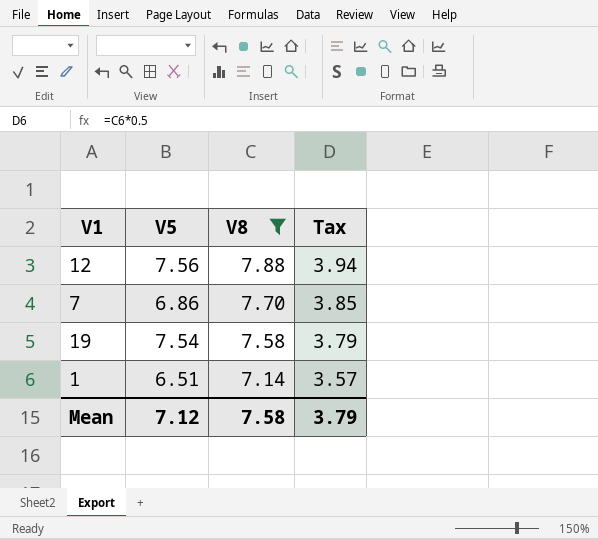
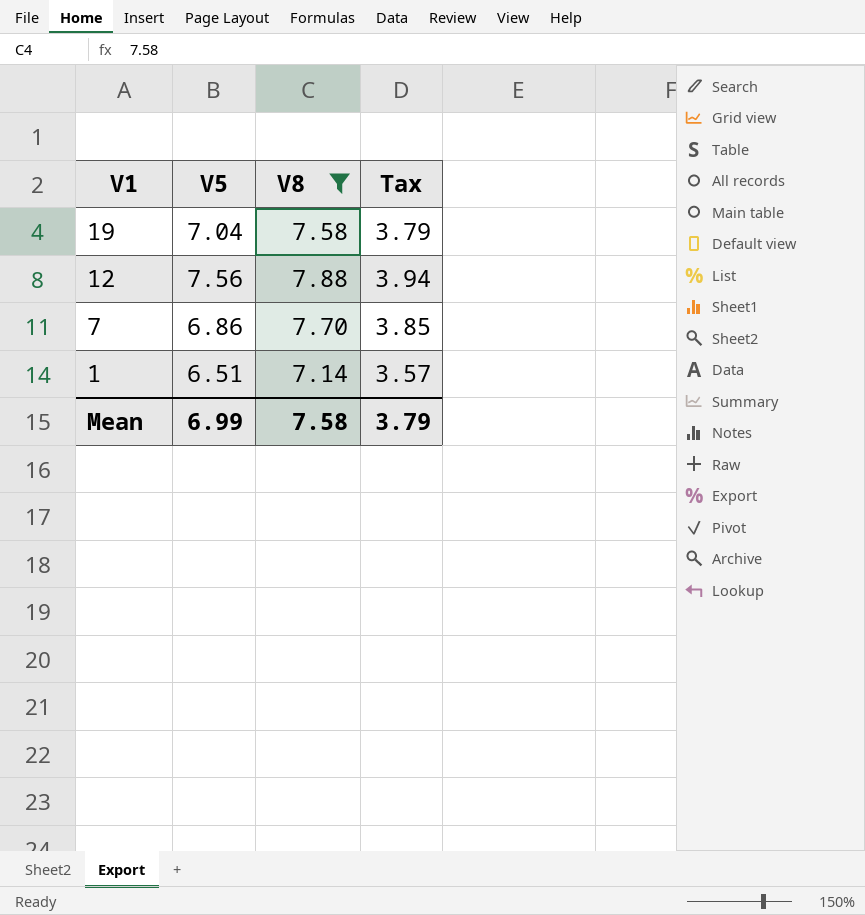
row order: V8 descending -> V1 descending
19 | V5: 7.54 -> 7.04
Mean | V5: 7.12 -> 6.99

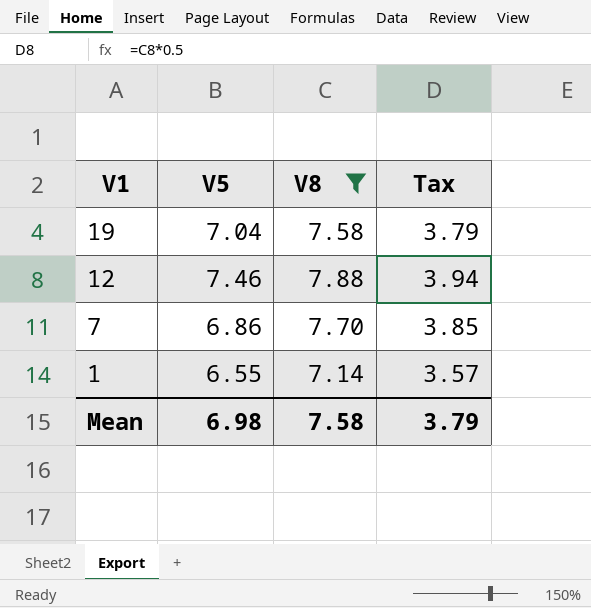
12 | V5: 7.56 -> 7.46
1 | V5: 6.51 -> 6.55
Mean | V5: 6.99 -> 6.98

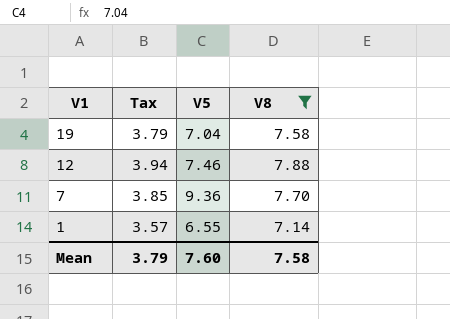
column Tax | position: 4 -> 2
7 | V5: 6.86 -> 9.36
Mean | V5: 6.98 -> 7.60

